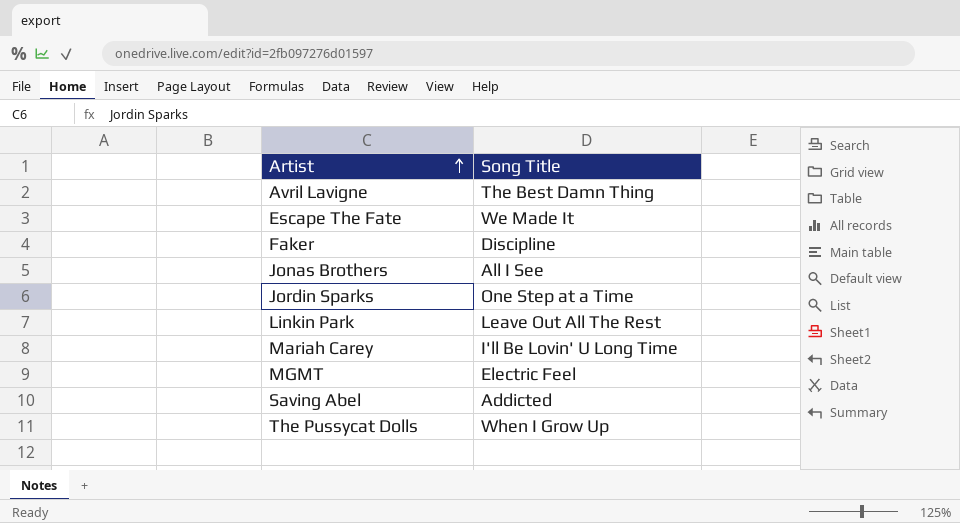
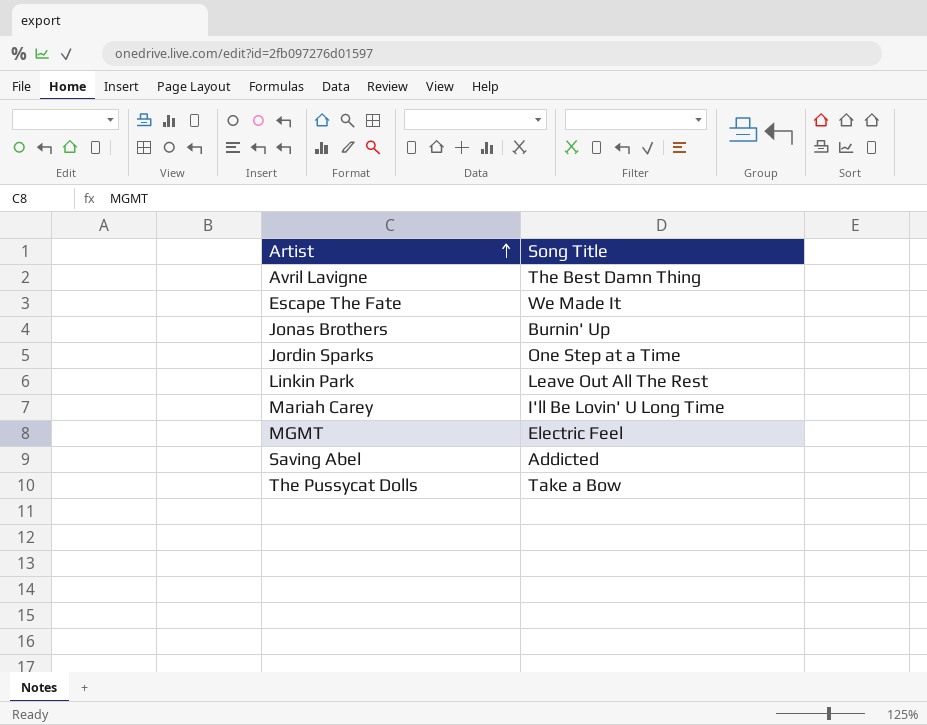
row Faker: Discipline -> none
Jonas Brothers | Song Title: All I See -> Burnin' Up
The Pussycat Dolls | Song Title: When I Grow Up -> Take a Bow

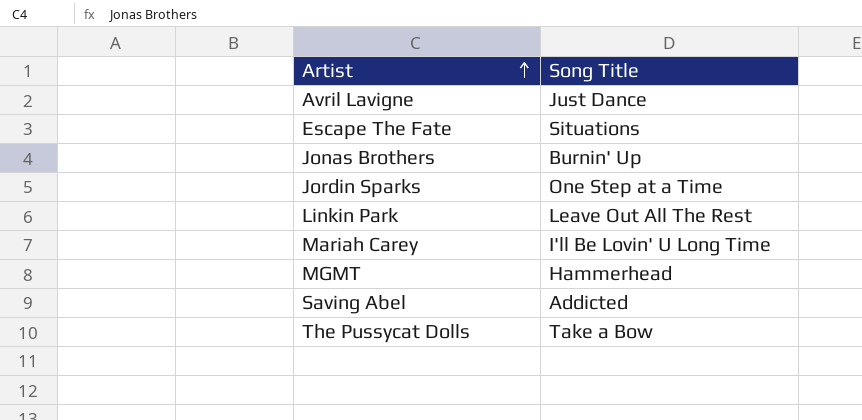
Avril Lavigne | Song Title: The Best Damn Thing -> Just Dance
Escape The Fate | Song Title: We Made It -> Situations
MGMT | Song Title: Electric Feel -> Hammerhead

